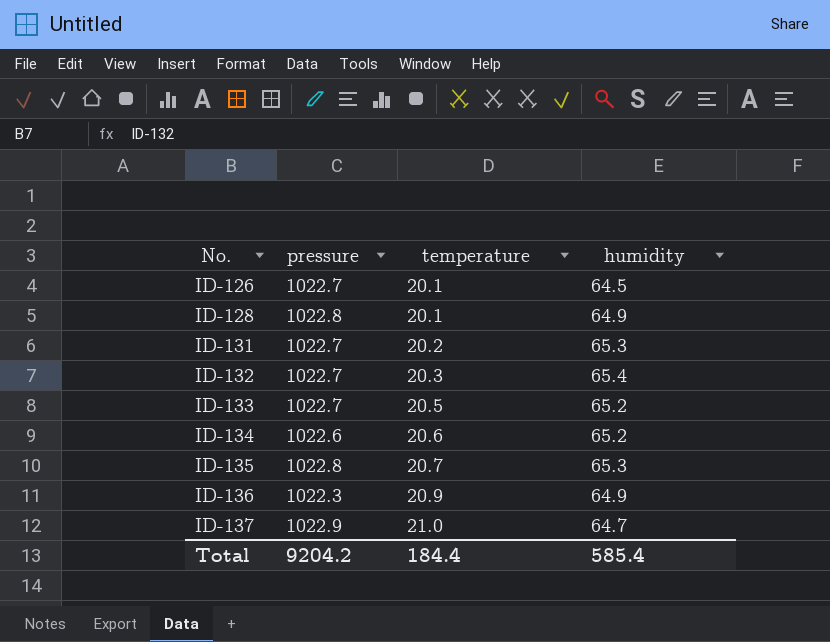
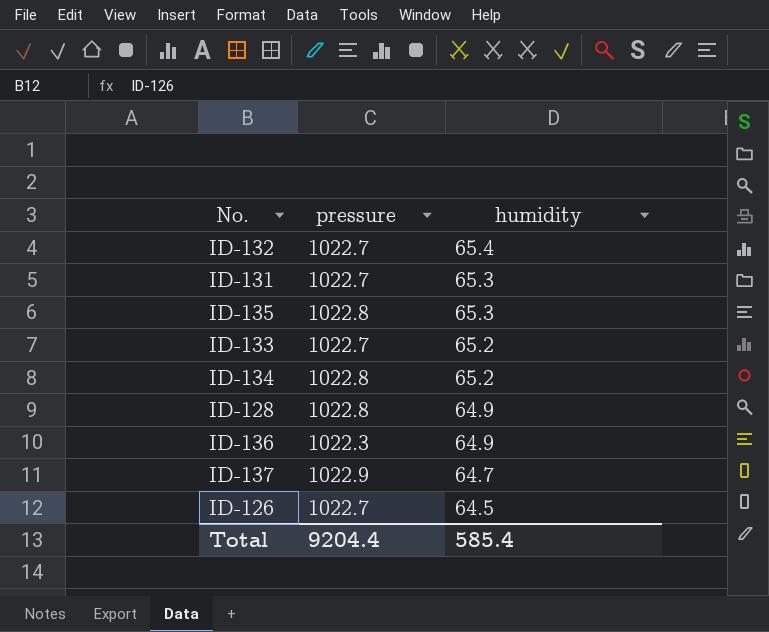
row order: No. ascending -> humidity descending
column temperature | position: 3 -> none
ID-134 | pressure: 1022.6 -> 1022.8
Total | pressure: 9204.2 -> 9204.4

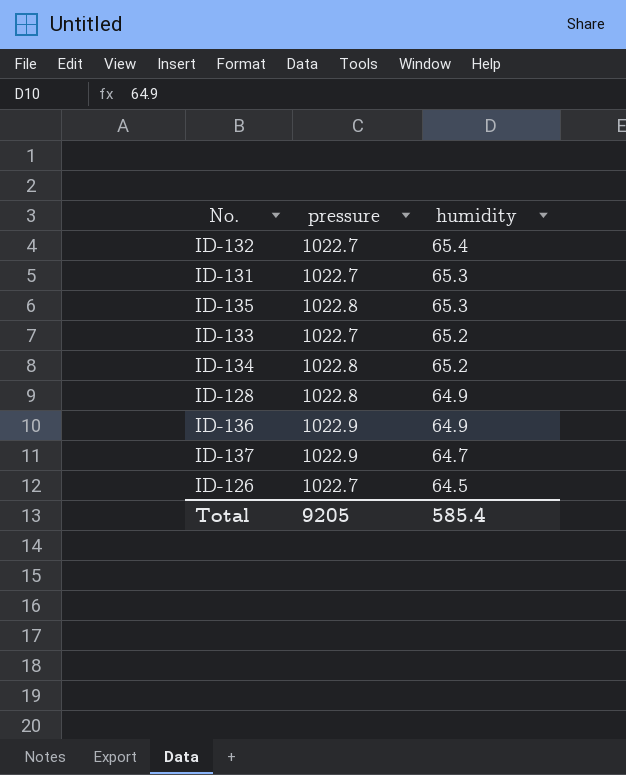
ID-136 | pressure: 1022.3 -> 1022.9
Total | pressure: 9204.4 -> 9205

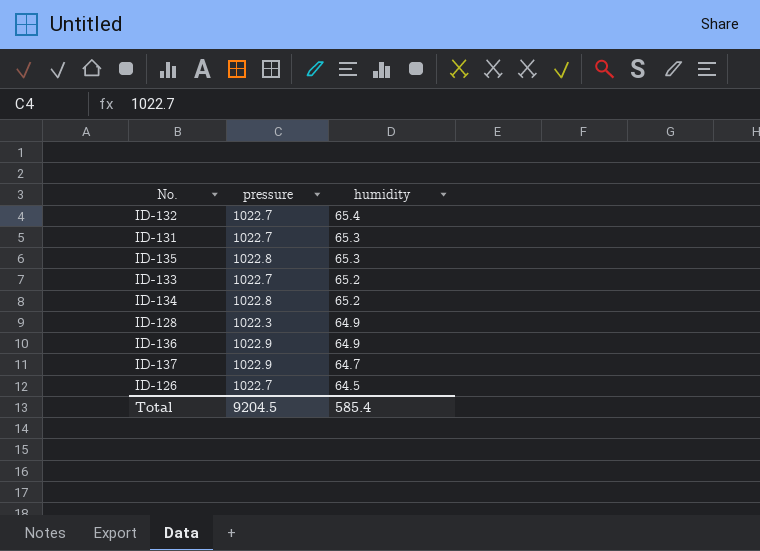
ID-128 | pressure: 1022.8 -> 1022.3
Total | pressure: 9205 -> 9204.5

